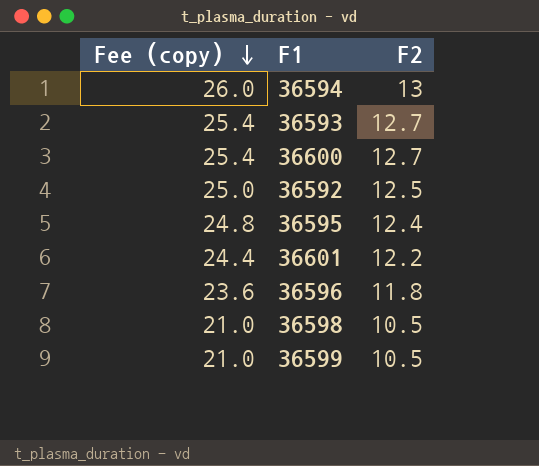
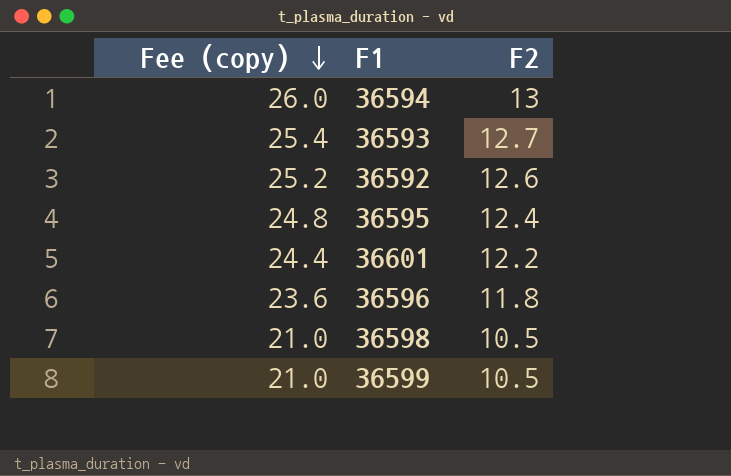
row 36600: 25.4 | 12.7 -> none
36592 | Fee (copy): 25.0 -> 25.2
36592 | F2: 12.5 -> 12.6

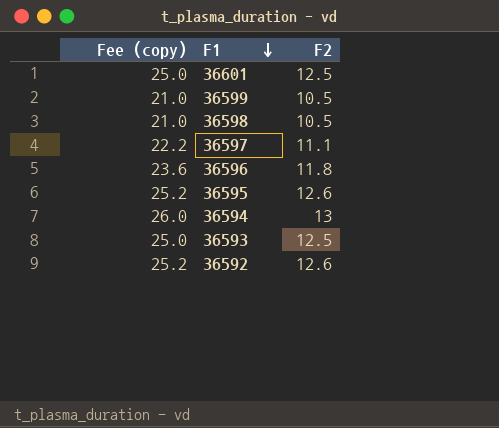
row order: Fee (copy) descending -> F1 descending
36601 | Fee (copy): 24.4 -> 25.0
36601 | F2: 12.2 -> 12.5
row 36597: none -> 22.2 | 11.1
36595 | Fee (copy): 24.8 -> 25.2
36595 | F2: 12.4 -> 12.6
36593 | Fee (copy): 25.4 -> 25.0
36593 | F2: 12.7 -> 12.5

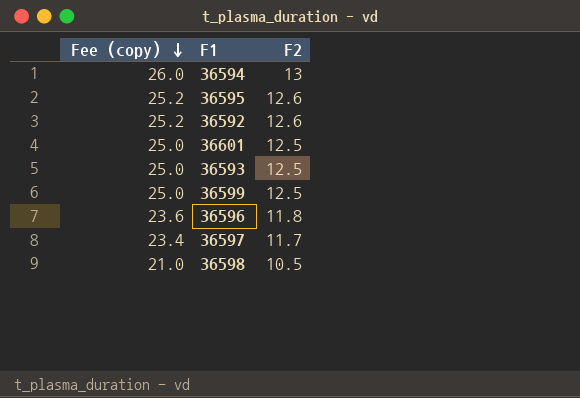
row order: F1 descending -> Fee (copy) descending
36599 | Fee (copy): 21.0 -> 25.0
36599 | F2: 10.5 -> 12.5
36597 | Fee (copy): 22.2 -> 23.4
36597 | F2: 11.1 -> 11.7

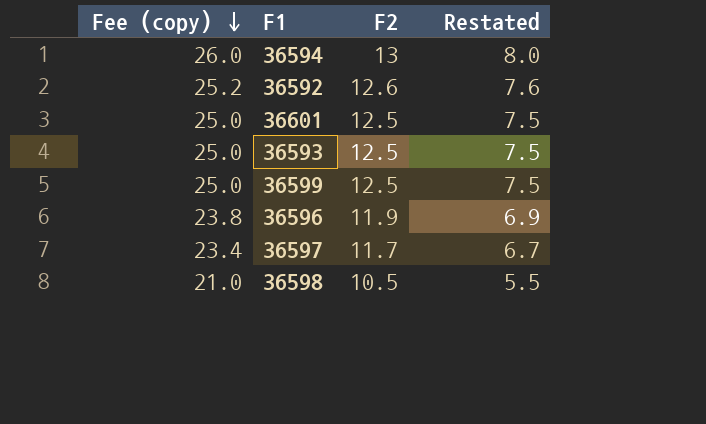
column Restated | formula: none -> [F2] - 5
row 36595: 25.2 | 12.6 -> none
36596 | Fee (copy): 23.6 -> 23.8
36596 | F2: 11.8 -> 11.9

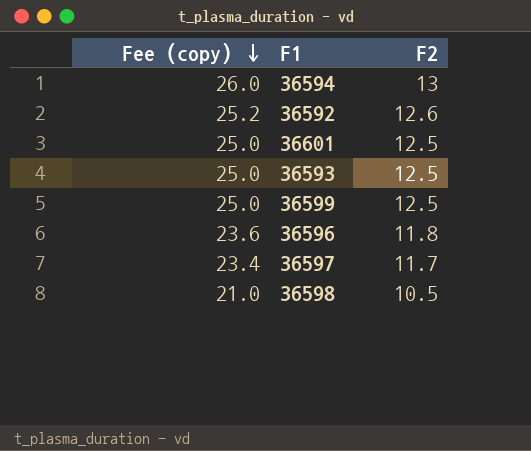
column Restated | formula: [F2] - 5 -> none
36596 | Fee (copy): 23.8 -> 23.6
36596 | F2: 11.9 -> 11.8

